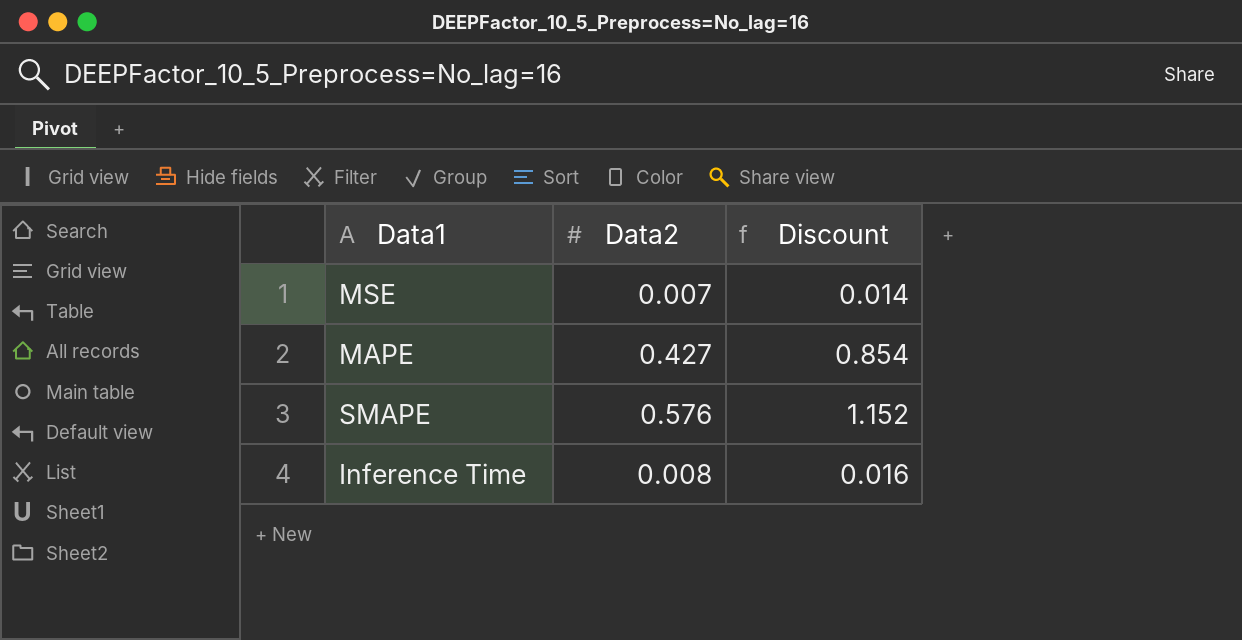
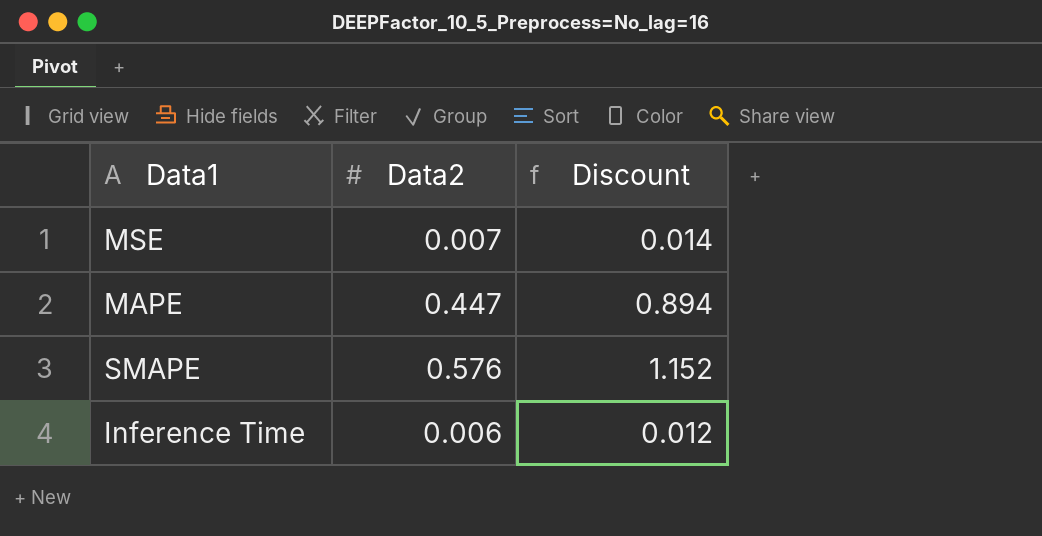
MAPE | Data2: 0.427 -> 0.447
MAPE | Discount: 0.854 -> 0.894
Inference Time | Data2: 0.008 -> 0.006
Inference Time | Discount: 0.016 -> 0.012

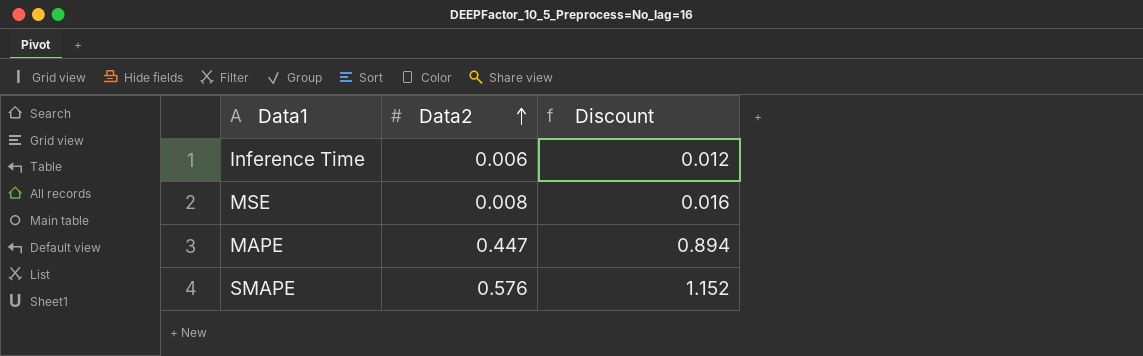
row order: none -> Data2 ascending
MSE | Data2: 0.007 -> 0.008
MSE | Discount: 0.014 -> 0.016

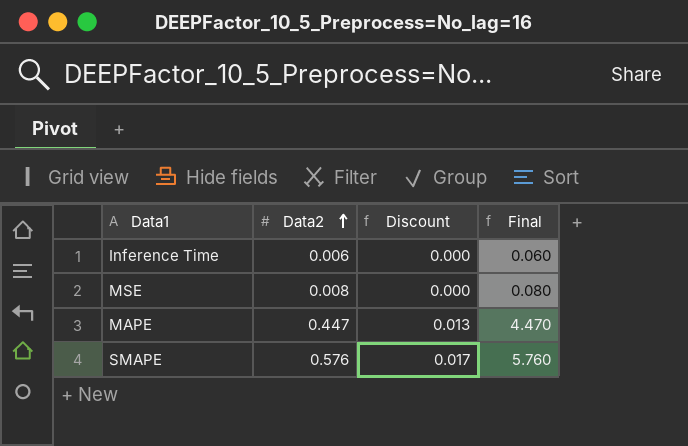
column Discount | formula: [Data2] * 2 -> [Data2] * 0.03
column Final | formula: none -> [Data2] * 10

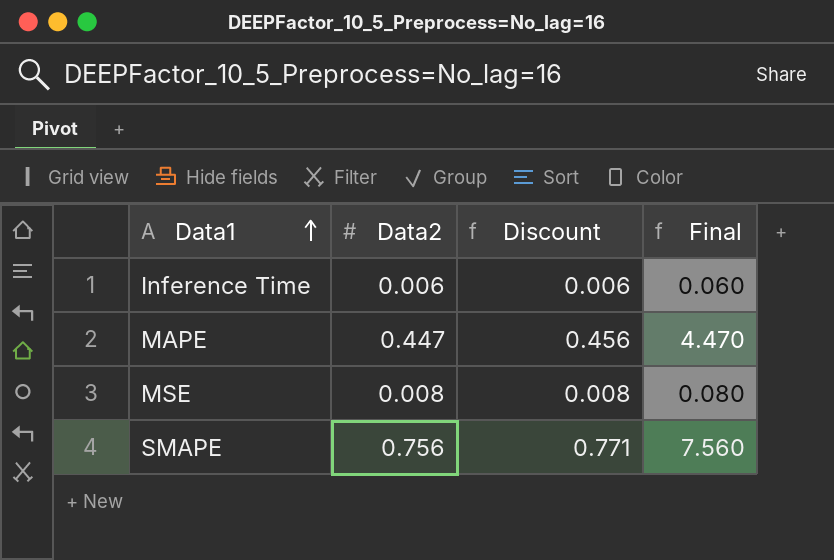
row order: Data2 ascending -> Data1 ascending
column Discount | formula: [Data2] * 0.03 -> [Data2] * 1.02
SMAPE | Data2: 0.576 -> 0.756
SMAPE | Final: 5.760 -> 7.560

